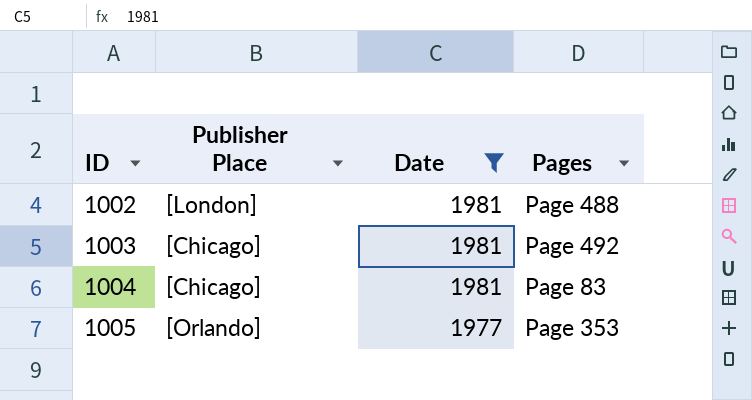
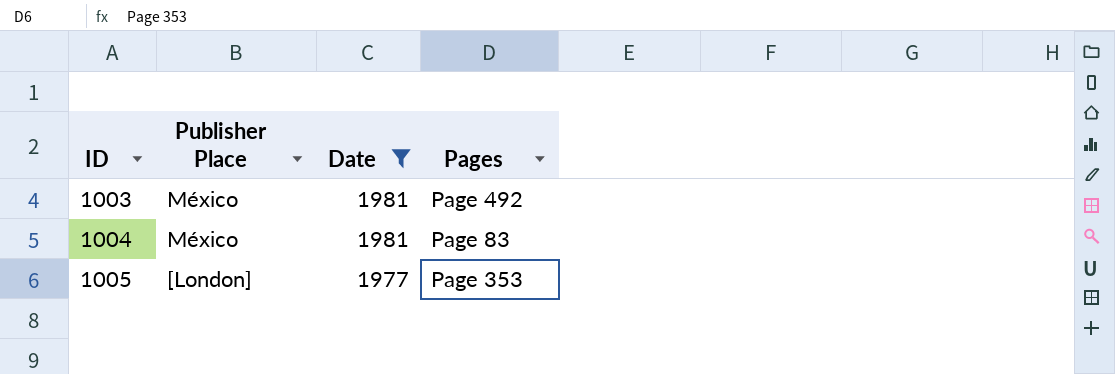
row 1002: [London] | 1981 | Page 488 -> none
1003 | Publisher Place: [Chicago] -> México
1004 | Publisher Place: [Chicago] -> México
1005 | Publisher Place: [Orlando] -> [London]

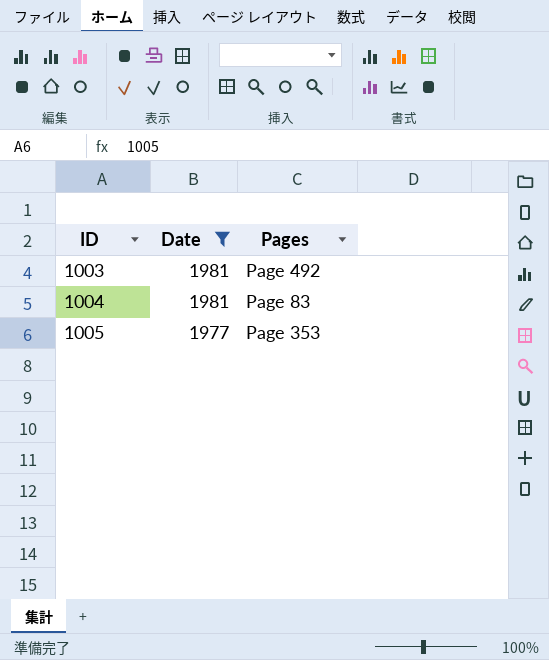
column Publisher Place | position: 2 -> none

